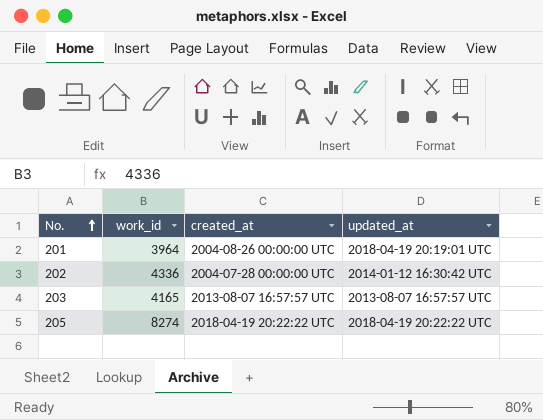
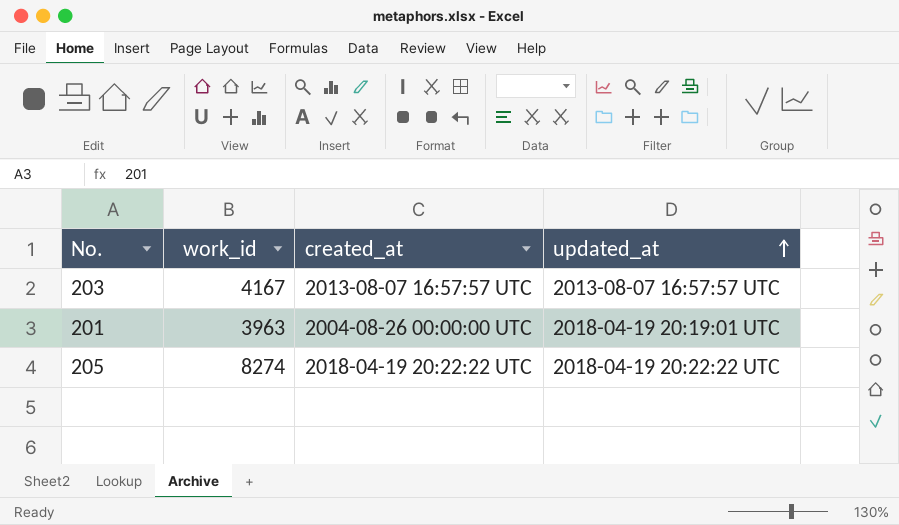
row order: No. ascending -> updated_at ascending
row 202: 4336 | 2004-07-28 00:00:00 UTC | 2014-01-12 16:30:42 UTC -> none
203 | work_id: 4165 -> 4167
201 | work_id: 3964 -> 3963

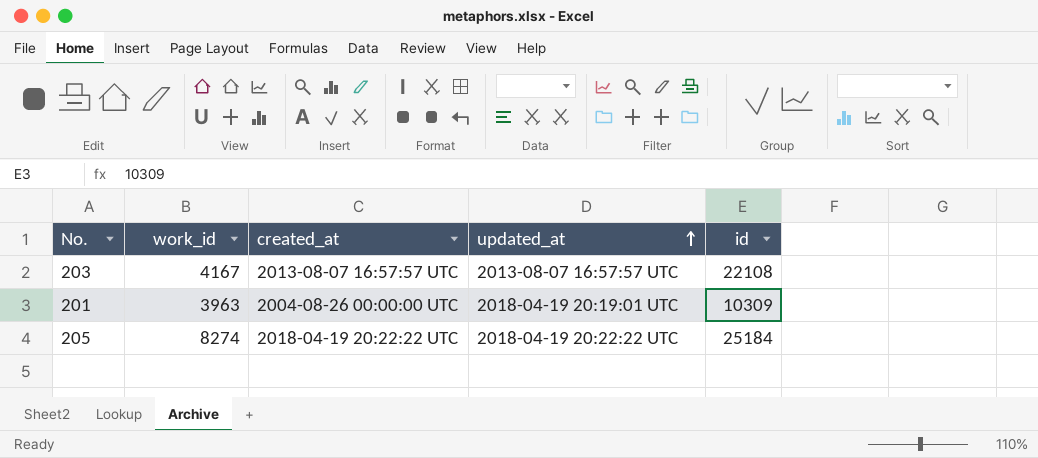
column id | position: none -> 5

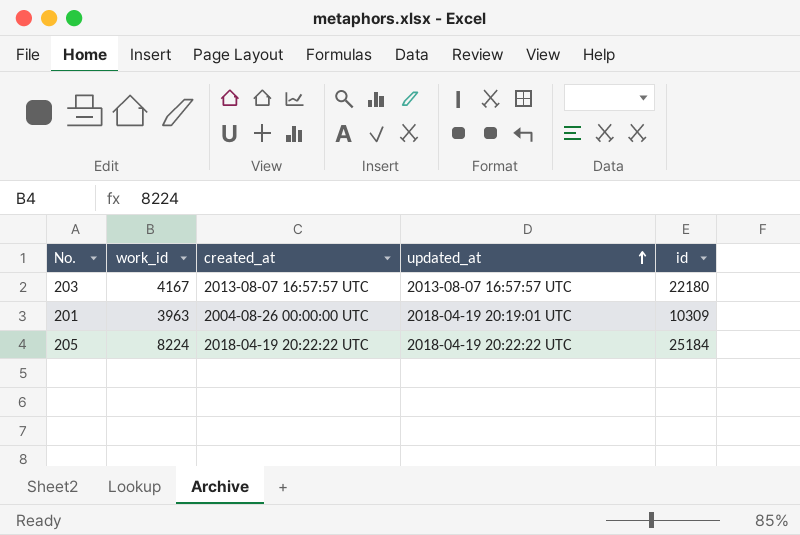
203 | id: 22108 -> 22180
205 | work_id: 8274 -> 8224

